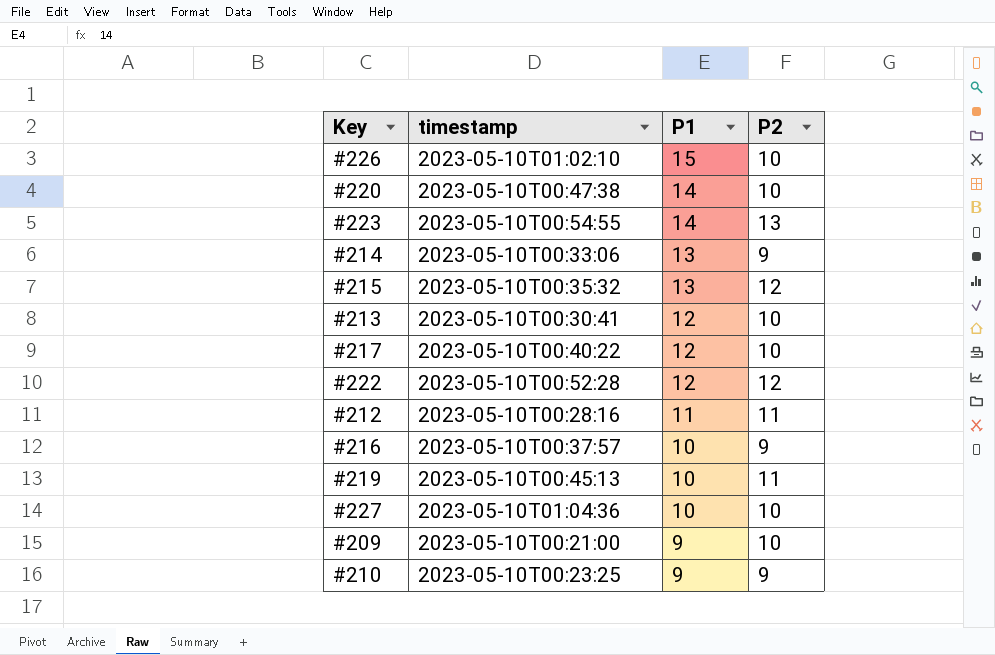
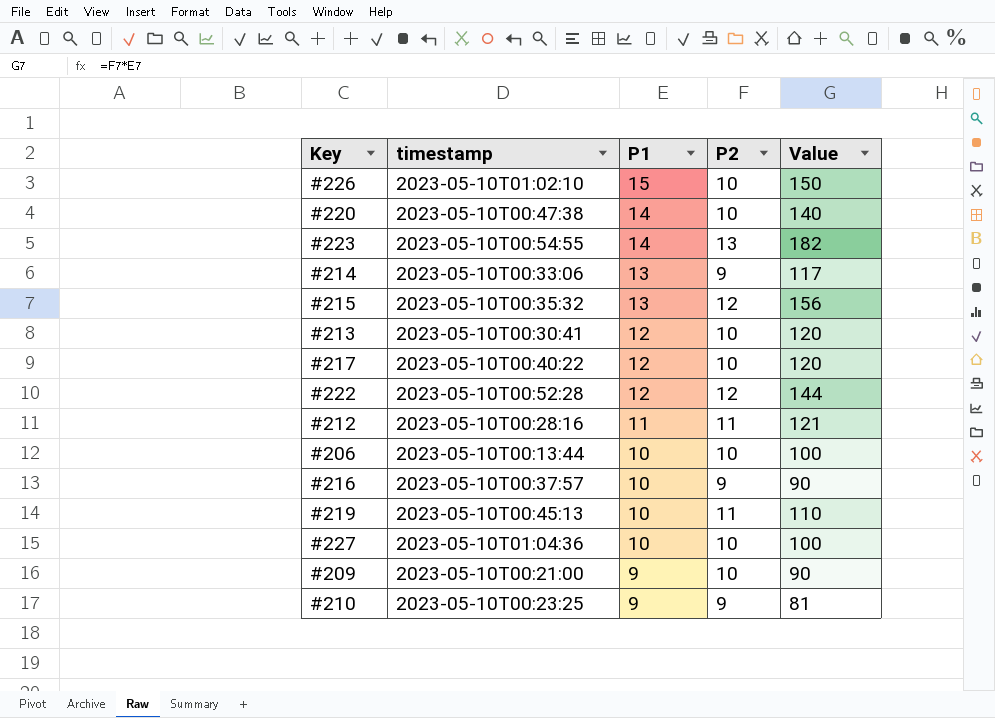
column Value | formula: none -> [P1] * [P2]
row #206: none -> 2023-05-10T00:13:44 | 10 | 10 | 100

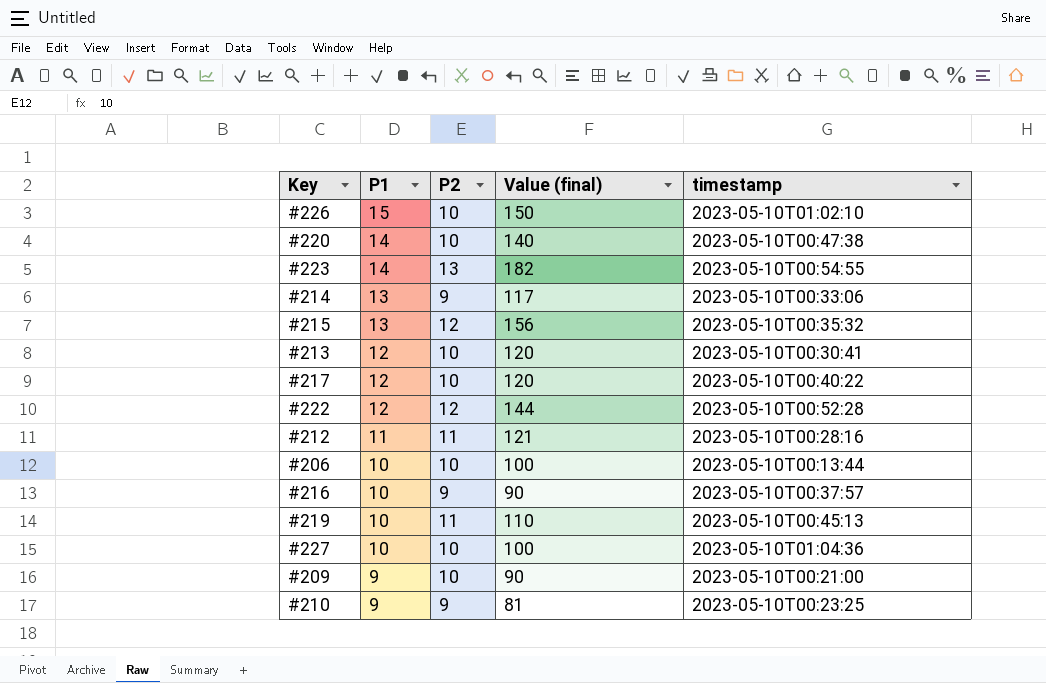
column name: Value -> Value (final)
column timestamp | position: 2 -> 5

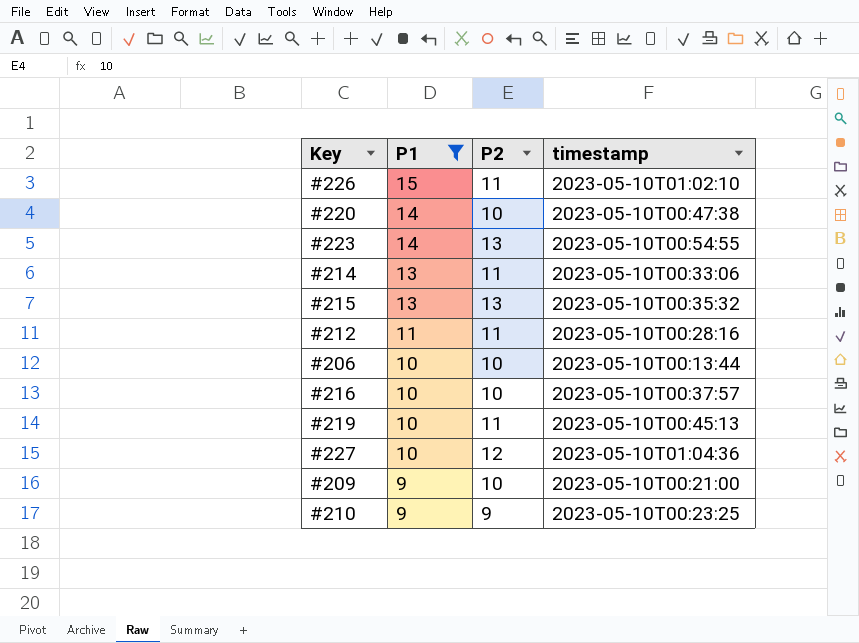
filter: none -> P1 != 12
column Value (final) | formula: [P1] * [P2] -> none
#226 | P2: 10 -> 11
#214 | P2: 9 -> 11
#215 | P2: 12 -> 13
#216 | P2: 9 -> 10
#227 | P2: 10 -> 12

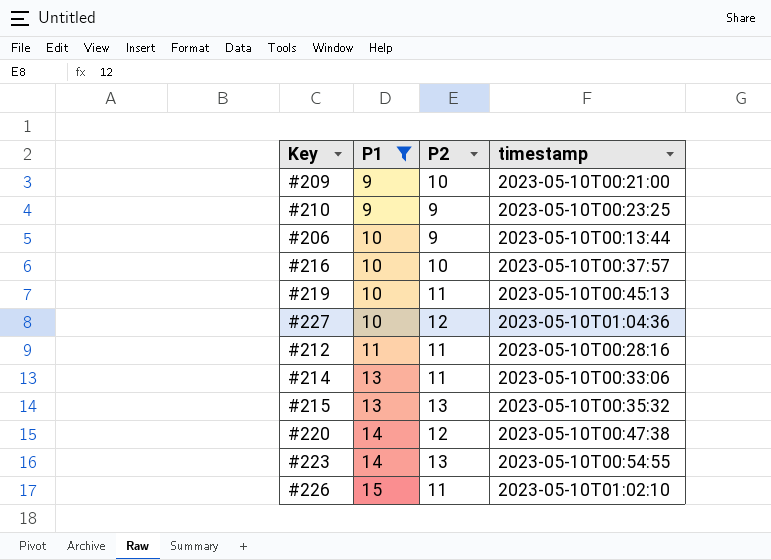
row order: P1 descending -> P1 ascending
#206 | P2: 10 -> 9
#220 | P2: 10 -> 12

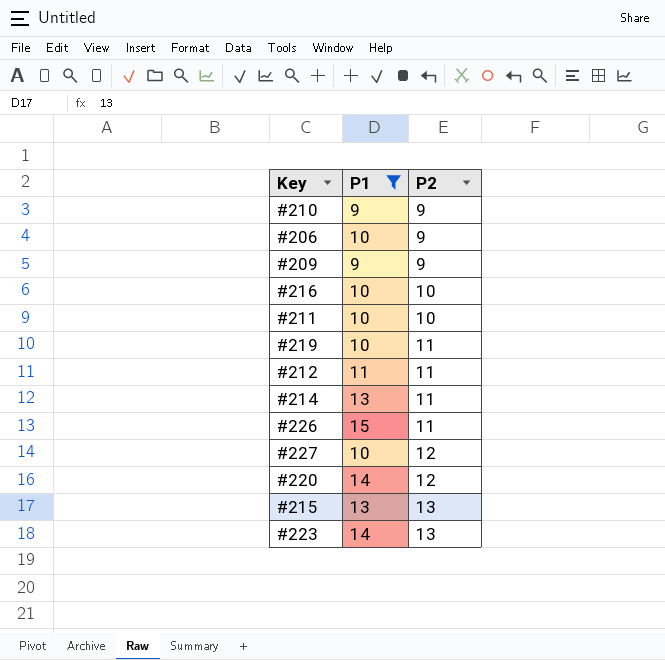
row order: P1 ascending -> P2 ascending
column timestamp | position: 4 -> none
#209 | P2: 10 -> 9
row #211: none -> 10 | 10

